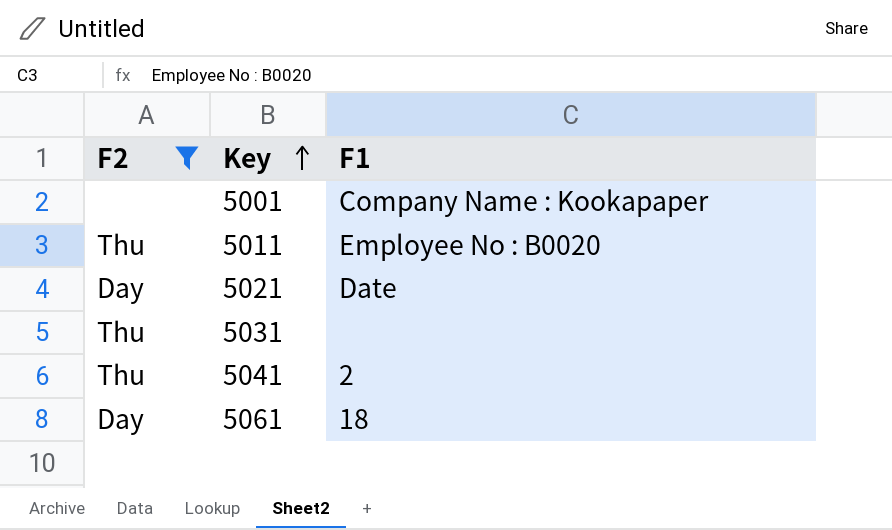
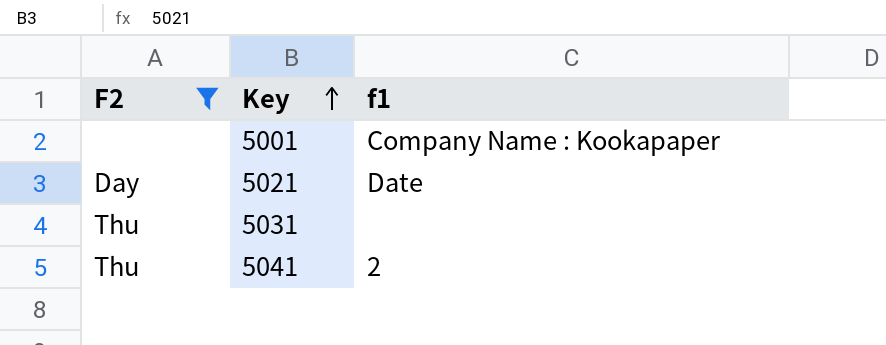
column name: F1 -> f1
row 5011: Thu | Employee No : B0020 -> none
row 5061: Day | 18 -> none

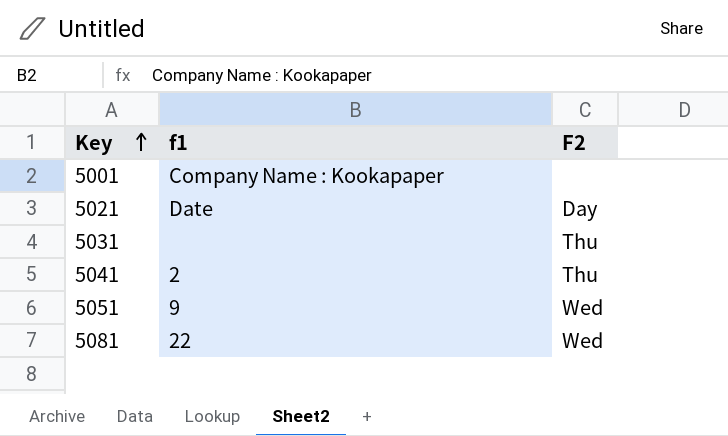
filter: F2 != Wed -> none
column F2 | position: 1 -> 3

